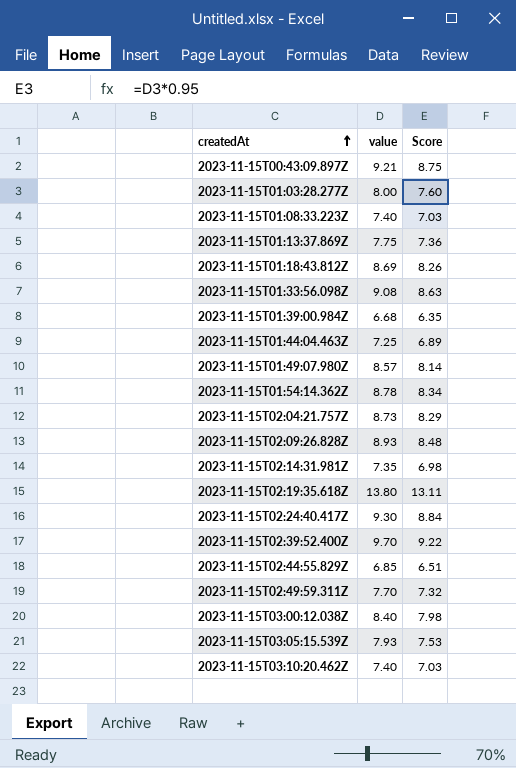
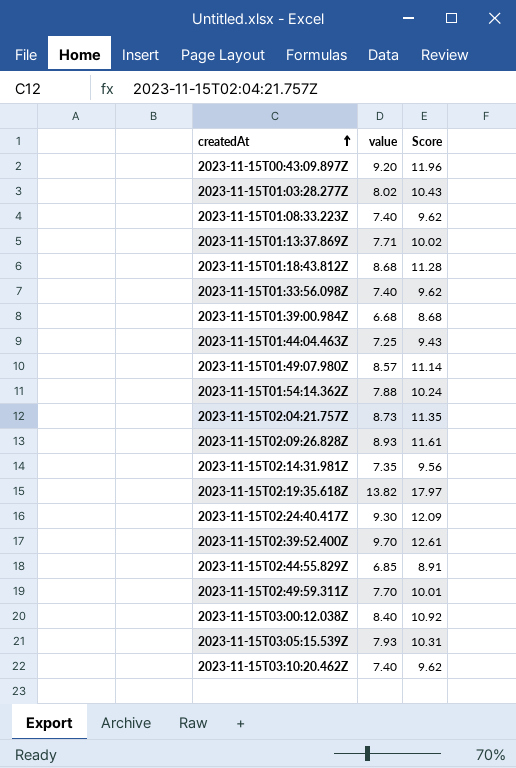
column Score | formula: [value] * 0.95 -> [value] * 1.3
2023-11-15T00:43:09.897Z | value: 9.21 -> 9.20
2023-11-15T01:03:28.277Z | value: 8.00 -> 8.02
2023-11-15T01:13:37.869Z | value: 7.75 -> 7.71
2023-11-15T01:18:43.812Z | value: 8.69 -> 8.68
2023-11-15T01:33:56.098Z | value: 9.08 -> 7.40
2023-11-15T01:54:14.362Z | value: 8.78 -> 7.88
2023-11-15T02:19:35.618Z | value: 13.80 -> 13.82

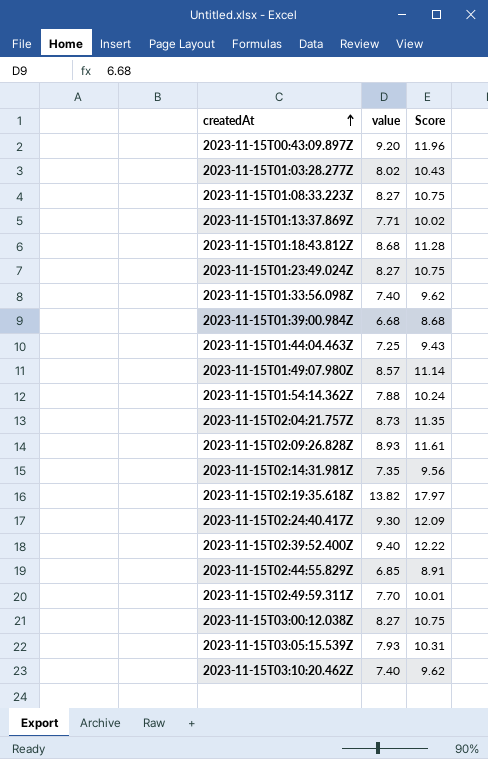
2023-11-15T01:08:33.223Z | value: 7.40 -> 8.27
2023-11-15T01:08:33.223Z | Score: 9.62 -> 10.75
row 2023-11-15T01:23:49.024Z: none -> 8.27 | 10.75
2023-11-15T02:39:52.400Z | value: 9.70 -> 9.40
2023-11-15T02:39:52.400Z | Score: 12.61 -> 12.22
2023-11-15T03:00:12.038Z | value: 8.40 -> 8.27
2023-11-15T03:00:12.038Z | Score: 10.92 -> 10.75

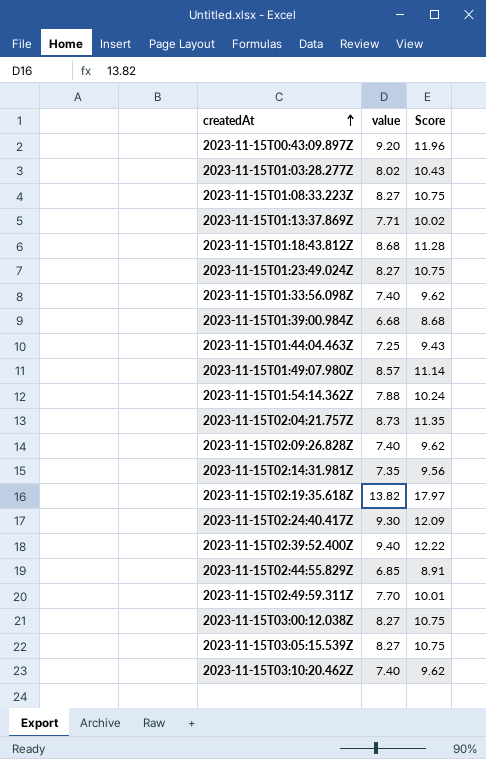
2023-11-15T02:09:26.828Z | value: 8.93 -> 7.40
2023-11-15T02:09:26.828Z | Score: 11.61 -> 9.62
2023-11-15T03:05:15.539Z | value: 7.93 -> 8.27
2023-11-15T03:05:15.539Z | Score: 10.31 -> 10.75

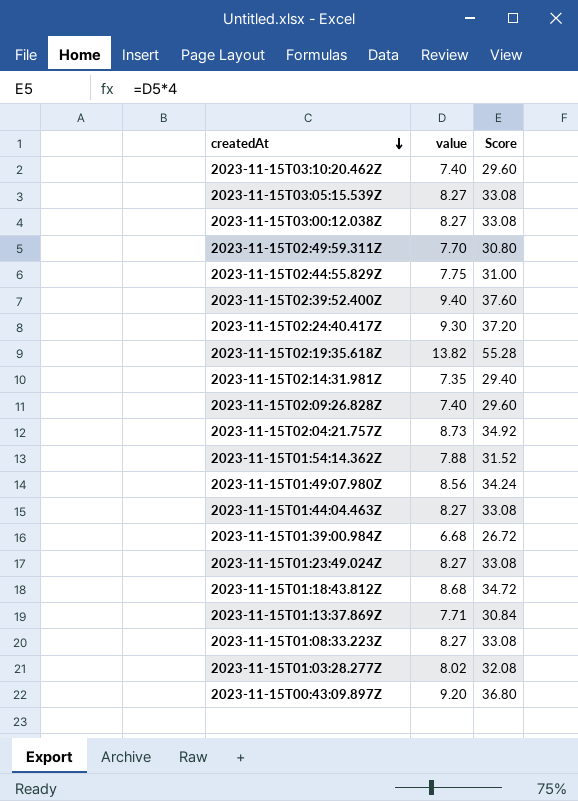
row order: createdAt ascending -> createdAt descending
column Score | formula: [value] * 1.3 -> [value] * 4
row 2023-11-15T01:33:56.098Z: 7.40 | 9.62 -> none
2023-11-15T02:44:55.829Z | value: 6.85 -> 7.75
2023-11-15T01:49:07.980Z | value: 8.57 -> 8.56
2023-11-15T01:44:04.463Z | value: 7.25 -> 8.27

